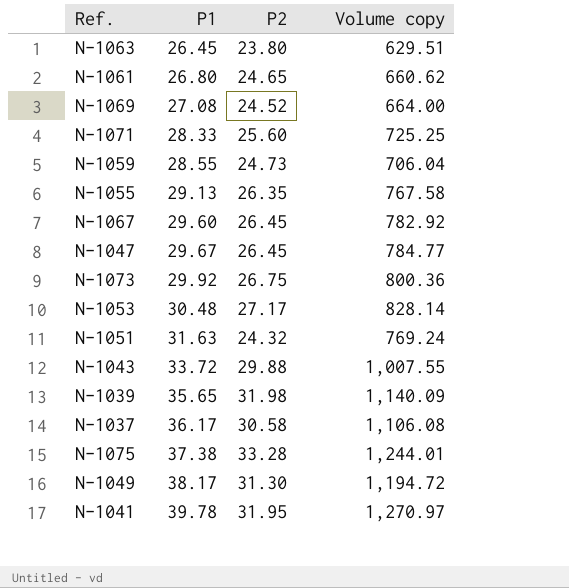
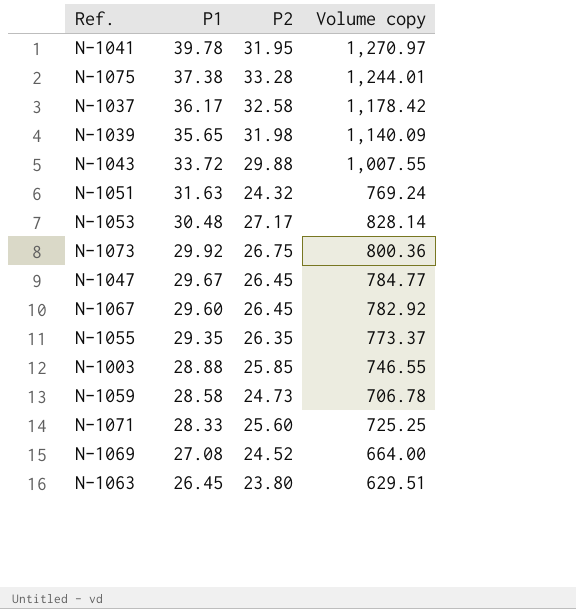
row order: P1 ascending -> P1 descending
row N-1061: 26.80 | 24.65 | 660.62 -> none
row N-1049: 38.17 | 31.30 | 1,194.72 -> none
N-1037 | P2: 30.58 -> 32.58
N-1037 | Volume copy: 1,106.08 -> 1,178.42
N-1055 | P1: 29.13 -> 29.35
N-1055 | Volume copy: 767.58 -> 773.37
row N-1003: none -> 28.88 | 25.85 | 746.55
N-1059 | P1: 28.55 -> 28.58
N-1059 | Volume copy: 706.04 -> 706.78

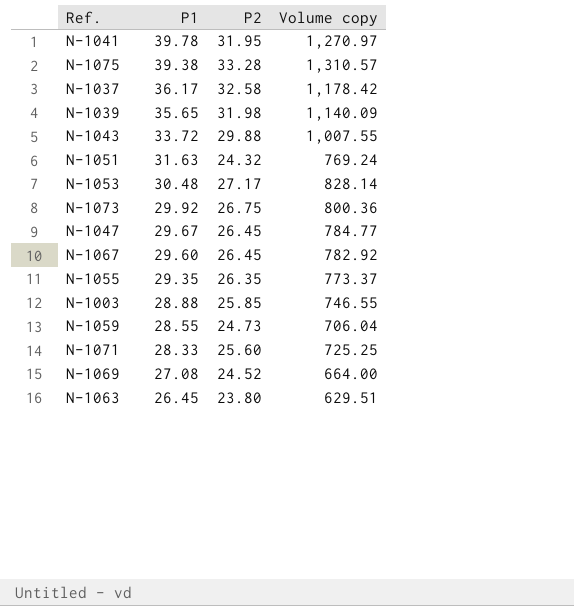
N-1075 | P1: 37.38 -> 39.38
N-1075 | Volume copy: 1,244.01 -> 1,310.57
N-1059 | P1: 28.58 -> 28.55
N-1059 | Volume copy: 706.78 -> 706.04

